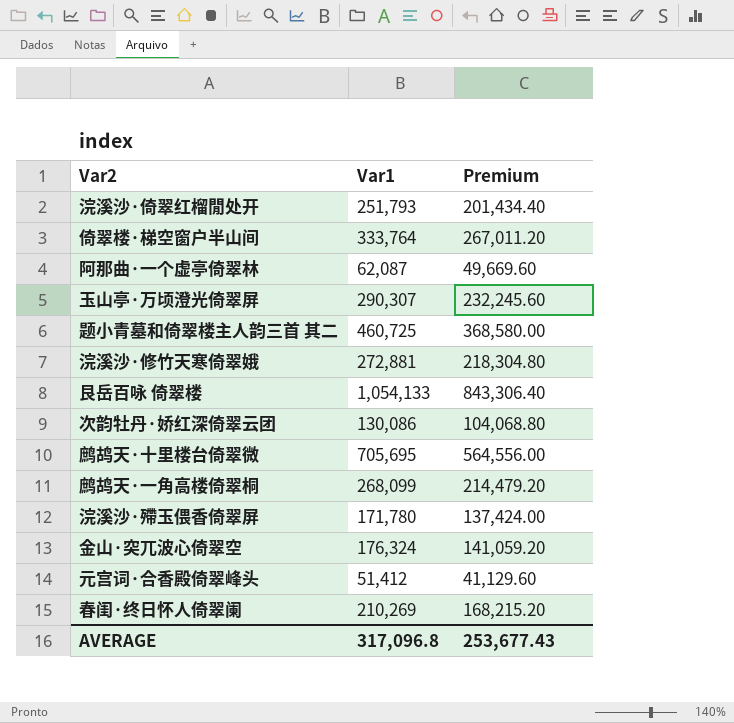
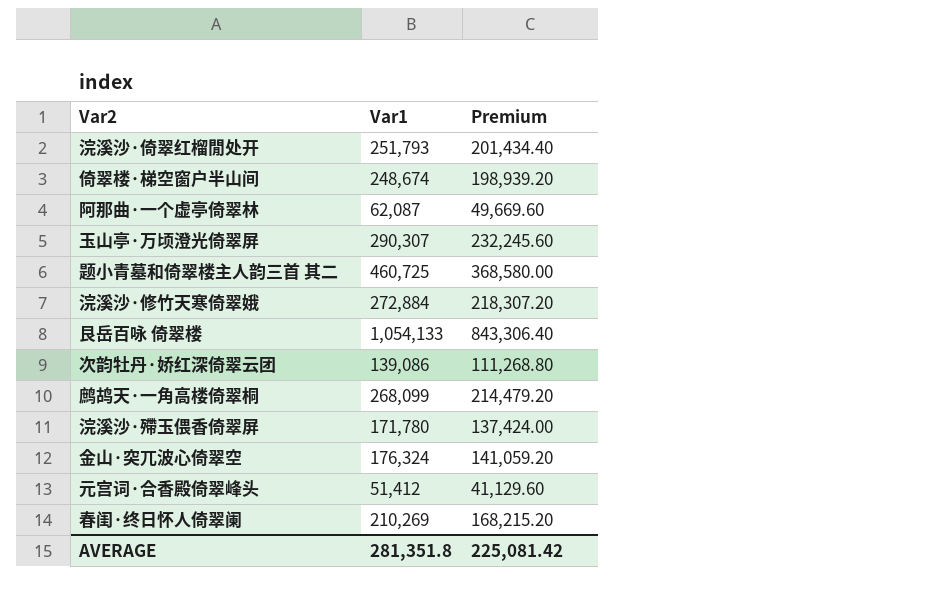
row 鹧鸪天·十里楼台倚翠微: 705,695 | 564,556.00 -> none
倚翠楼·梯空窗户半山间 | Var1: 333,764 -> 248,674
倚翠楼·梯空窗户半山间 | Premium: 267,011.20 -> 198,939.20
浣溪沙·修竹天寒倚翠娥 | Var1: 272,881 -> 272,884
浣溪沙·修竹天寒倚翠娥 | Premium: 218,304.80 -> 218,307.20
次韵牡丹·娇红深倚翠云团 | Var1: 130,086 -> 139,086
次韵牡丹·娇红深倚翠云团 | Premium: 104,068.80 -> 111,268.80
AVERAGE | Var1: 317,096.8 -> 281,351.8
AVERAGE | Premium: 253,677.43 -> 225,081.42

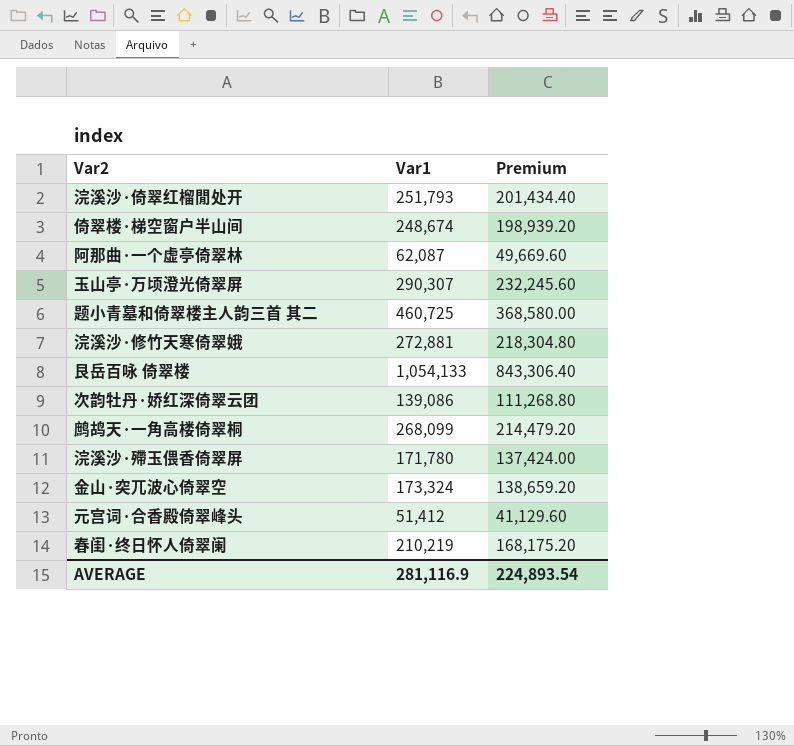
浣溪沙·修竹天寒倚翠娥 | Var1: 272,884 -> 272,881
浣溪沙·修竹天寒倚翠娥 | Premium: 218,307.20 -> 218,304.80
金山·突兀波心倚翠空 | Var1: 176,324 -> 173,324
金山·突兀波心倚翠空 | Premium: 141,059.20 -> 138,659.20
春闺·终日怀人倚翠阑 | Var1: 210,269 -> 210,219
春闺·终日怀人倚翠阑 | Premium: 168,215.20 -> 168,175.20
AVERAGE | Var1: 281,351.8 -> 281,116.9
AVERAGE | Premium: 225,081.42 -> 224,893.54

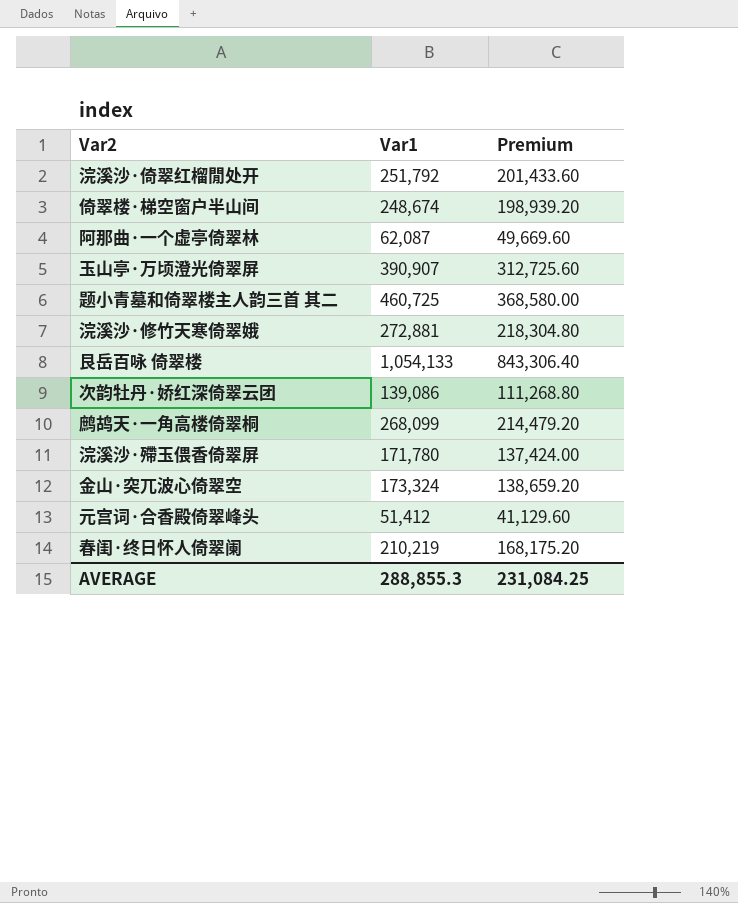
浣溪沙·倚翠红榴閒处开 | Var1: 251,793 -> 251,792
浣溪沙·倚翠红榴閒处开 | Premium: 201,434.40 -> 201,433.60
玉山亭·万顷澄光倚翠屏 | Var1: 290,307 -> 390,907
玉山亭·万顷澄光倚翠屏 | Premium: 232,245.60 -> 312,725.60
AVERAGE | Var1: 281,116.9 -> 288,855.3
AVERAGE | Premium: 224,893.54 -> 231,084.25

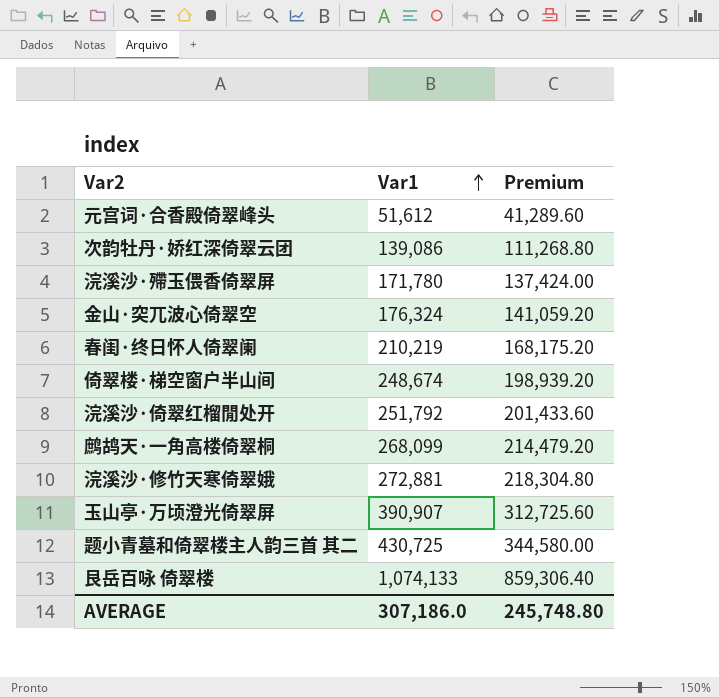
row order: none -> Var1 ascending
row 阿那曲·一个虚亭倚翠林: 62,087 | 49,669.60 -> none
元宫词·合香殿倚翠峰头 | Var1: 51,412 -> 51,612
元宫词·合香殿倚翠峰头 | Premium: 41,129.60 -> 41,289.60
金山·突兀波心倚翠空 | Var1: 173,324 -> 176,324
金山·突兀波心倚翠空 | Premium: 138,659.20 -> 141,059.20
题小青墓和倚翠楼主人韵三首 其二 | Var1: 460,725 -> 430,725
题小青墓和倚翠楼主人韵三首 其二 | Premium: 368,580.00 -> 344,580.00
艮岳百咏 倚翠楼 | Var1: 1,054,133 -> 1,074,133
艮岳百咏 倚翠楼 | Premium: 843,306.40 -> 859,306.40
AVERAGE | Var1: 288,855.3 -> 307,186.0
AVERAGE | Premium: 231,084.25 -> 245,748.80

